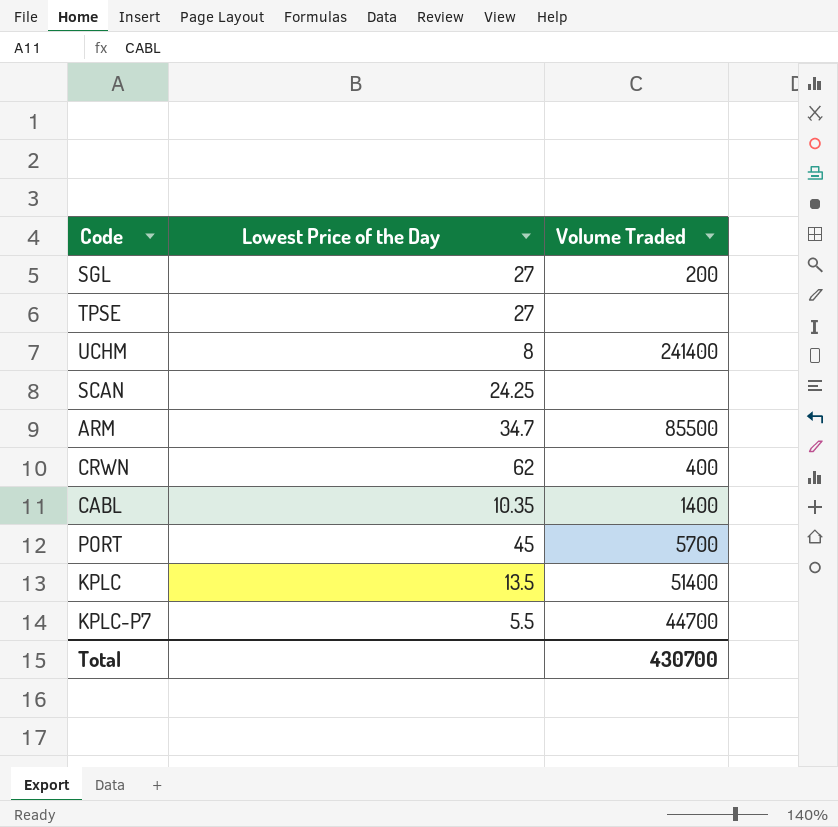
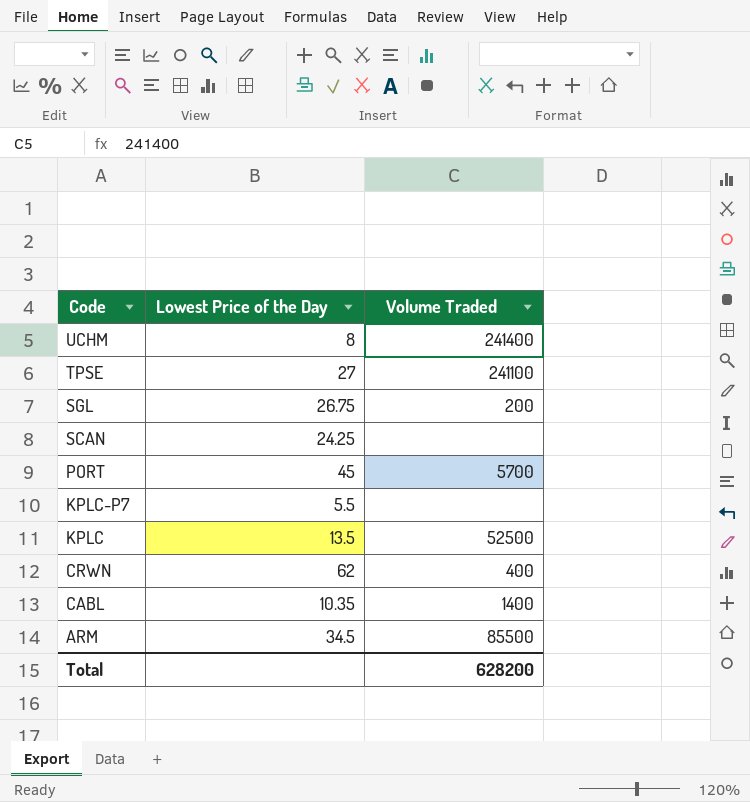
row order: none -> Code descending
TPSE | Volume Traded: none -> 241100
SGL | Lowest Price of the Day: 27 -> 26.75
KPLC-P7 | Volume Traded: 44700 -> none
KPLC | Volume Traded: 51400 -> 52500
ARM | Lowest Price of the Day: 34.7 -> 34.5
Total | Volume Traded: 430700 -> 628200

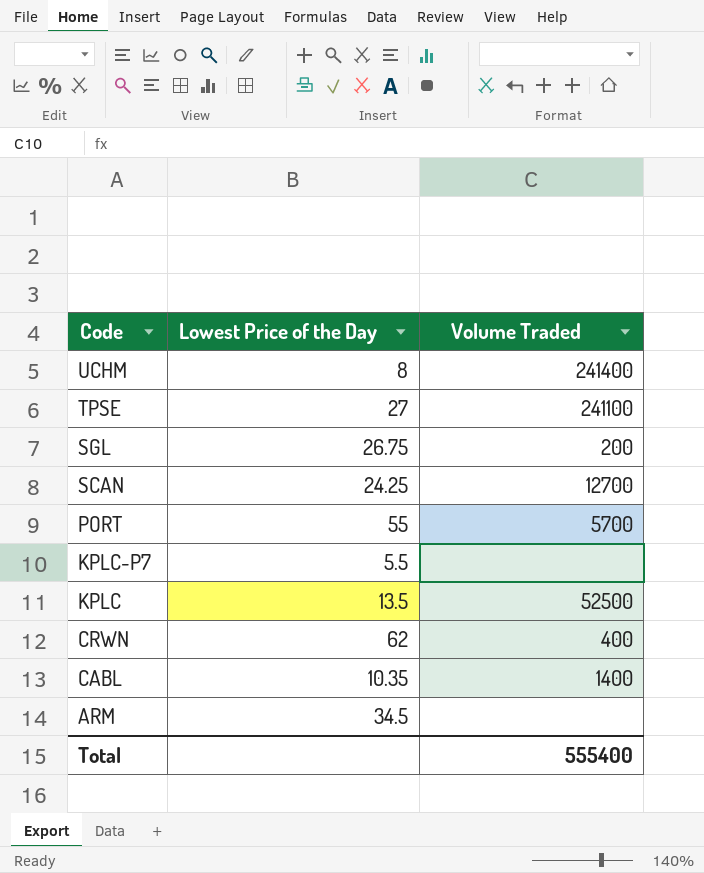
SCAN | Volume Traded: none -> 12700
PORT | Lowest Price of the Day: 45 -> 55
ARM | Volume Traded: 85500 -> none
Total | Volume Traded: 628200 -> 555400

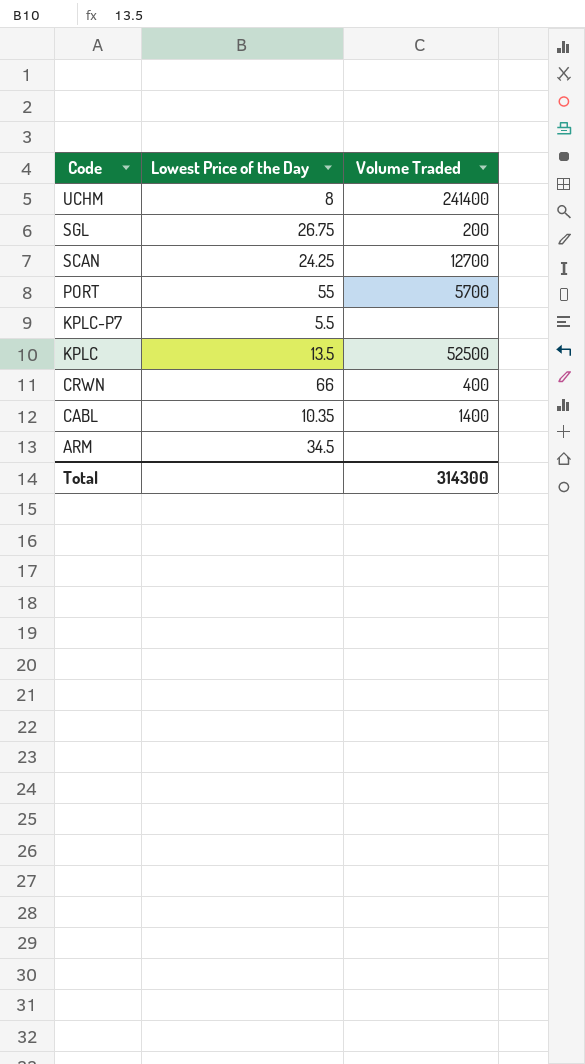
row TPSE: 27 | 241100 -> none
CRWN | Lowest Price of the Day: 62 -> 66
Total | Volume Traded: 555400 -> 314300

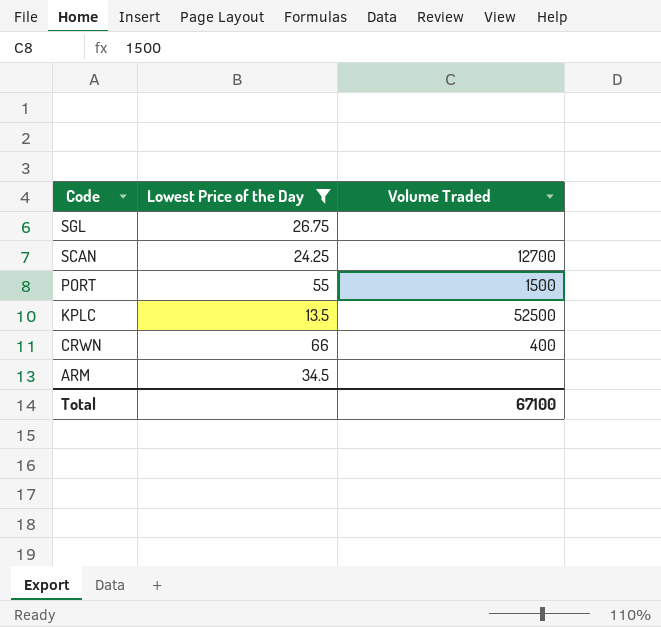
filter: none -> Lowest Price of the Day >= 13.5
SGL | Volume Traded: 200 -> none
PORT | Volume Traded: 5700 -> 1500
Total | Volume Traded: 314300 -> 67100

